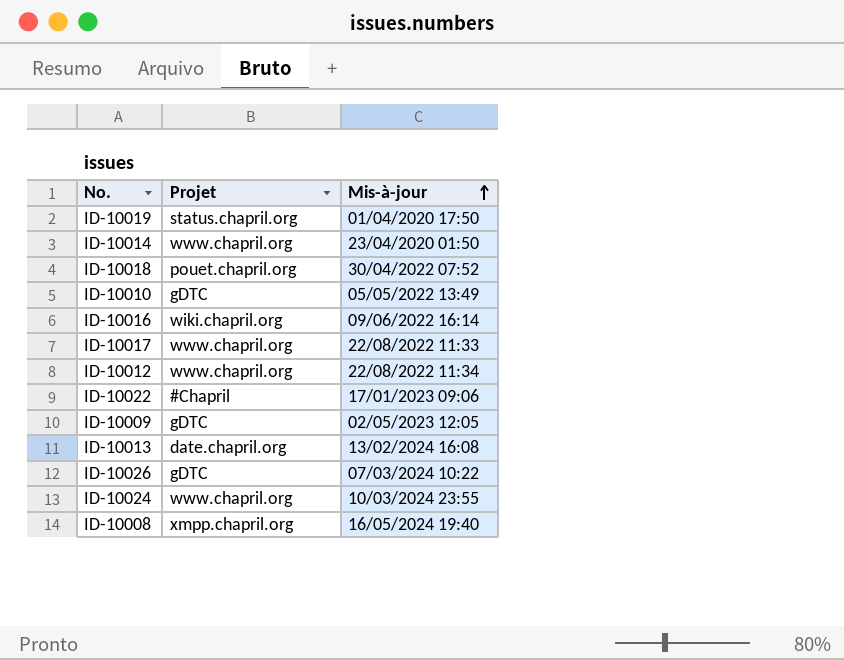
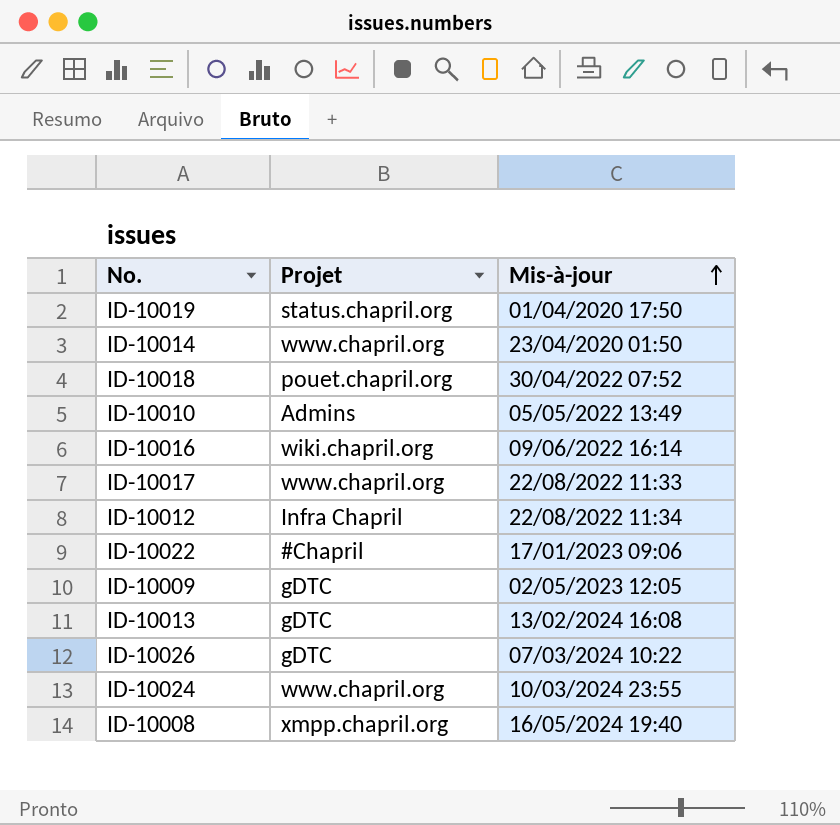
ID-10010 | Projet: gDTC -> Admins
ID-10012 | Projet: www.chapril.org -> Infra Chapril
ID-10013 | Projet: date.chapril.org -> gDTC

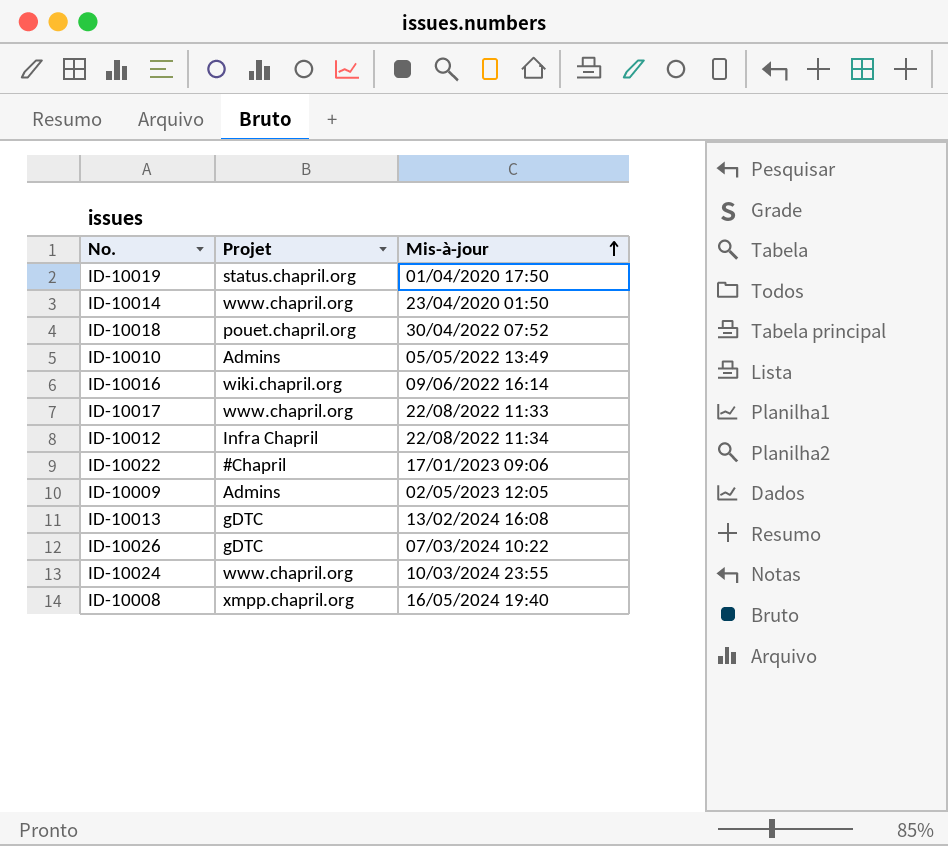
ID-10009 | Projet: gDTC -> Admins

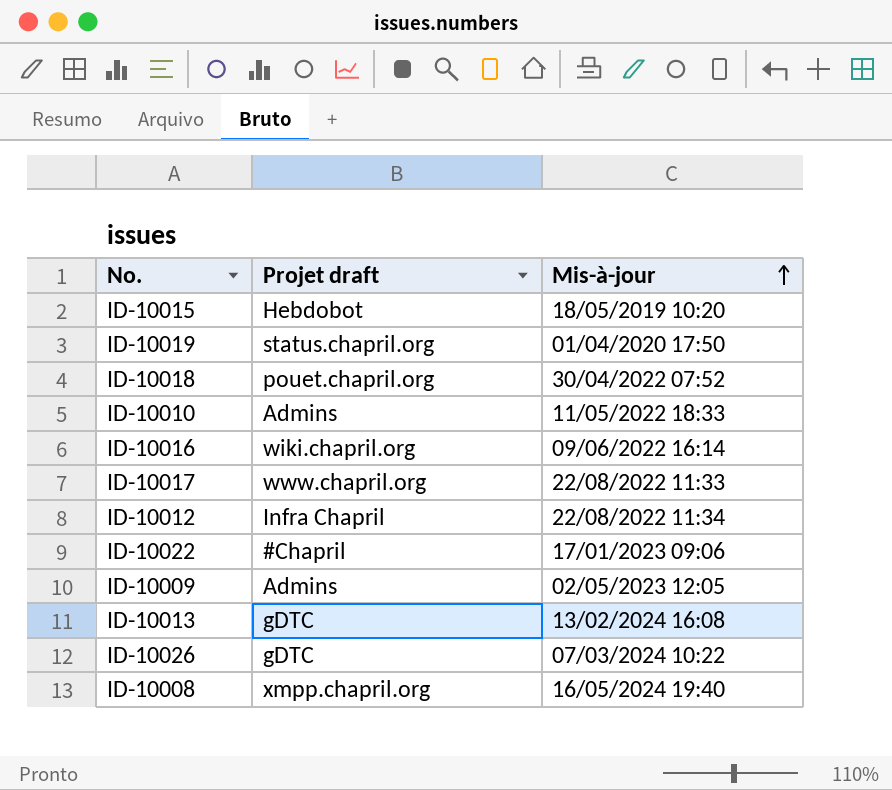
column name: Projet -> Projet draft
row ID-10014: www.chapril.org | 23/04/2020 01:50 -> none
row ID-10024: www.chapril.org | 10/03/2024 23:55 -> none
row ID-10015: none -> Hebdobot | 18/05/2019 10:20
ID-10010 | Mis-à-jour: 05/05/2022 13:49 -> 11/05/2022 18:33

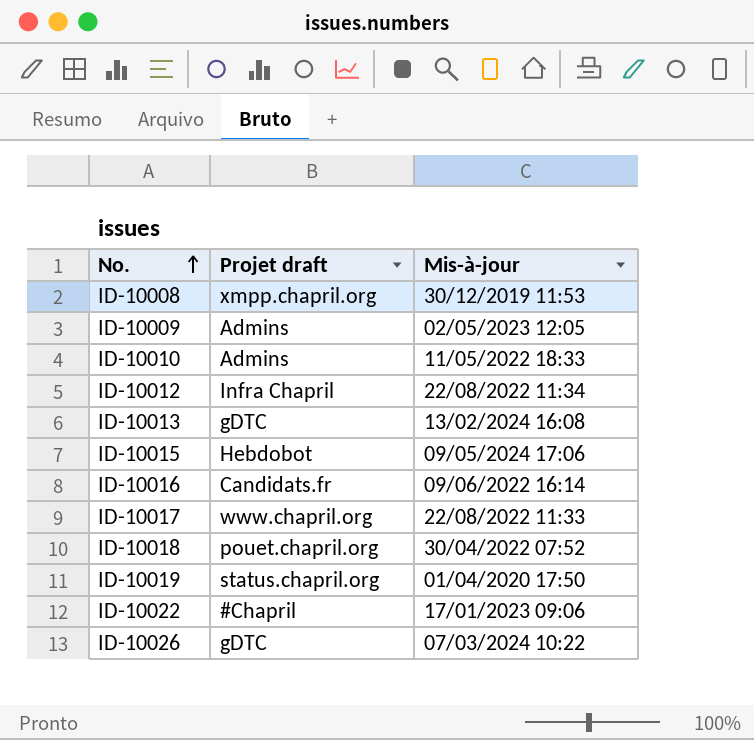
row order: Mis-à-jour ascending -> No. ascending
ID-10008 | Mis-à-jour: 16/05/2024 19:40 -> 30/12/2019 11:53
ID-10015 | Mis-à-jour: 18/05/2019 10:20 -> 09/05/2024 17:06
ID-10016 | Projet draft: wiki.chapril.org -> Candidats.fr

